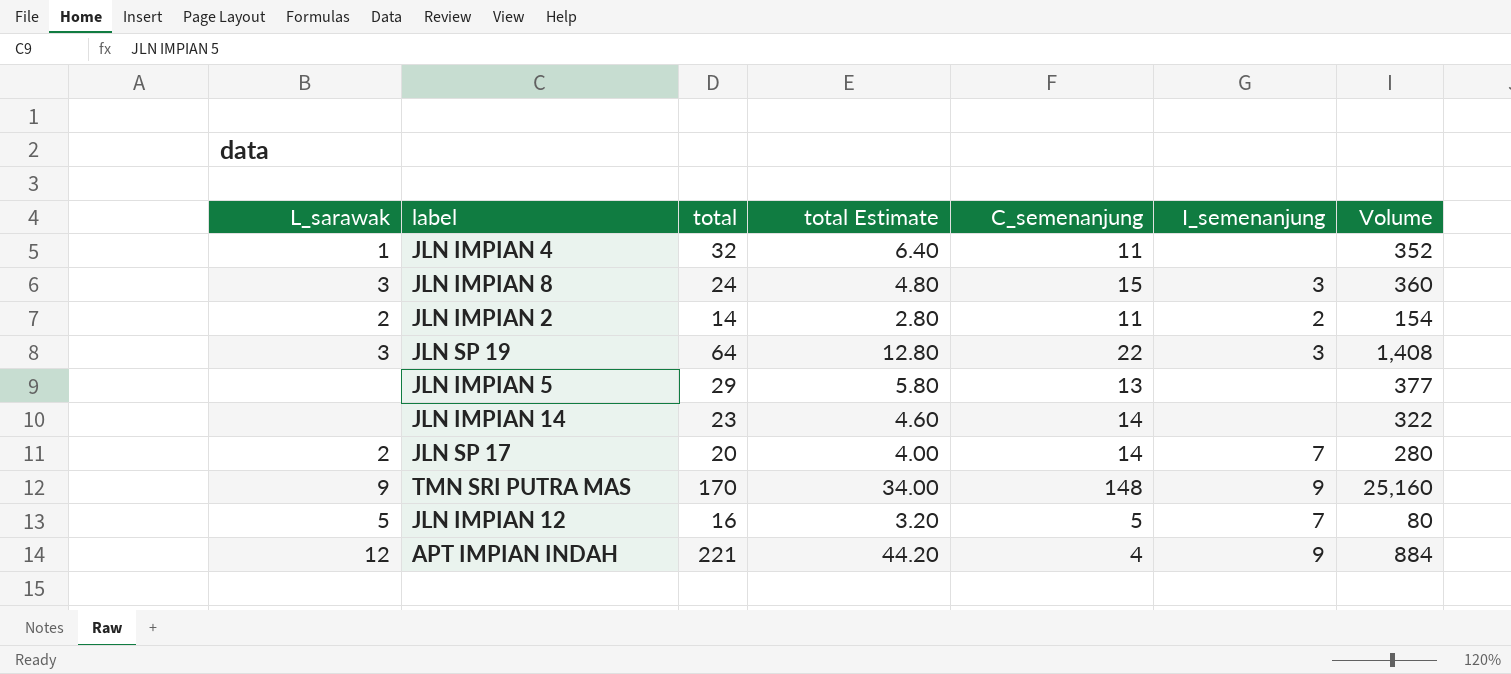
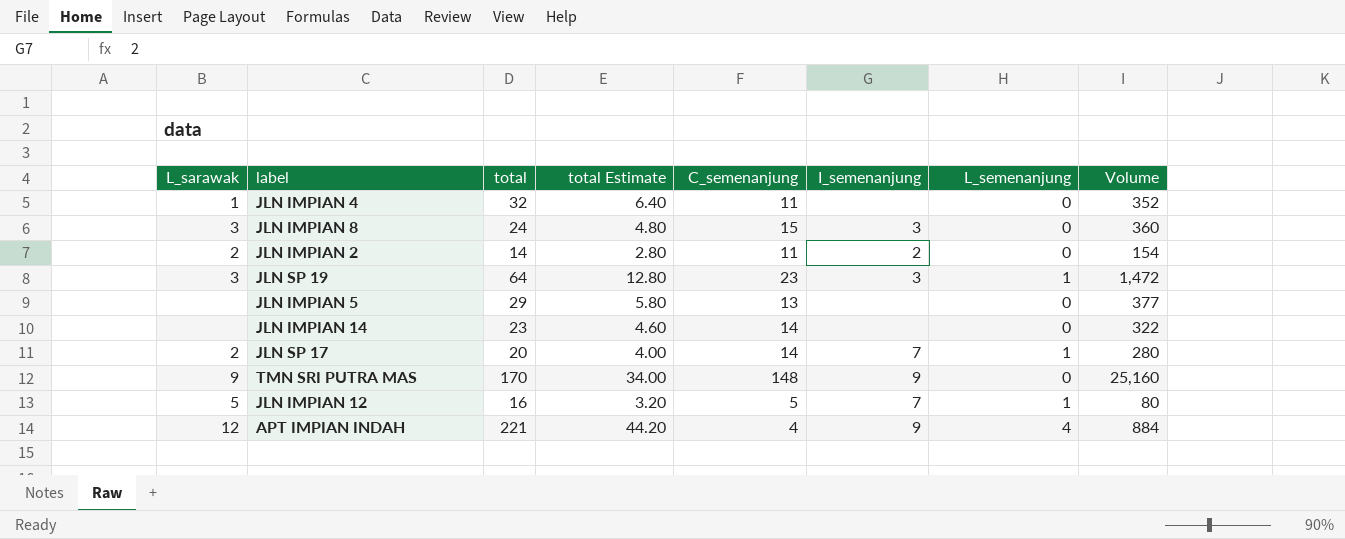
column L_semenanjung | position: none -> 7
JLN SP 19 | C_semenanjung: 22 -> 23
JLN SP 19 | Volume: 1,408 -> 1,472

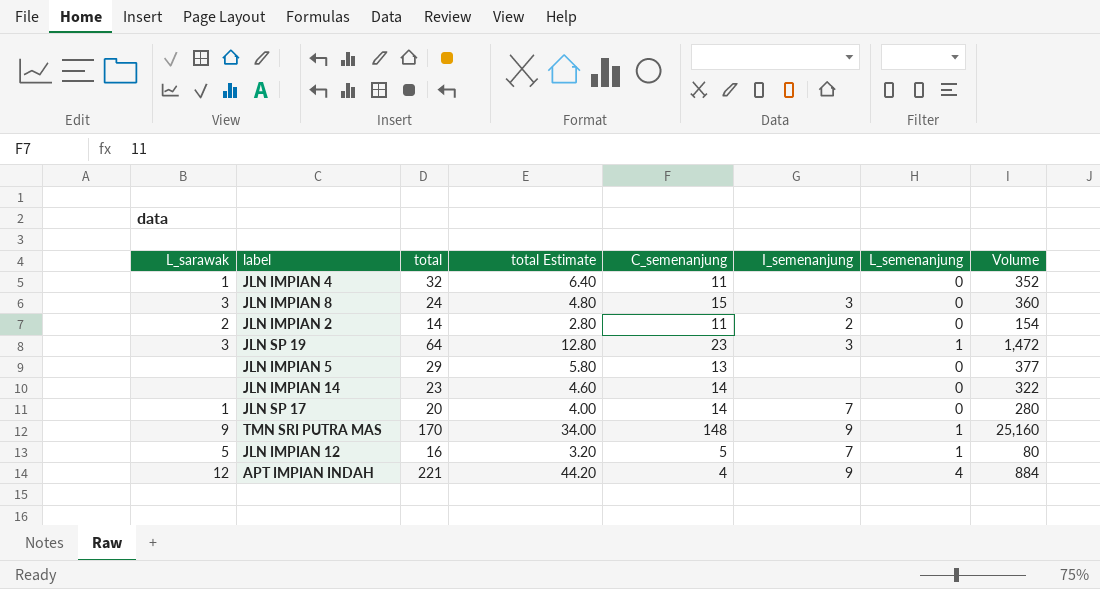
JLN SP 17 | L_sarawak: 2 -> 1
JLN SP 17 | L_semenanjung: 1 -> 0
TMN SRI PUTRA MAS | L_semenanjung: 0 -> 1

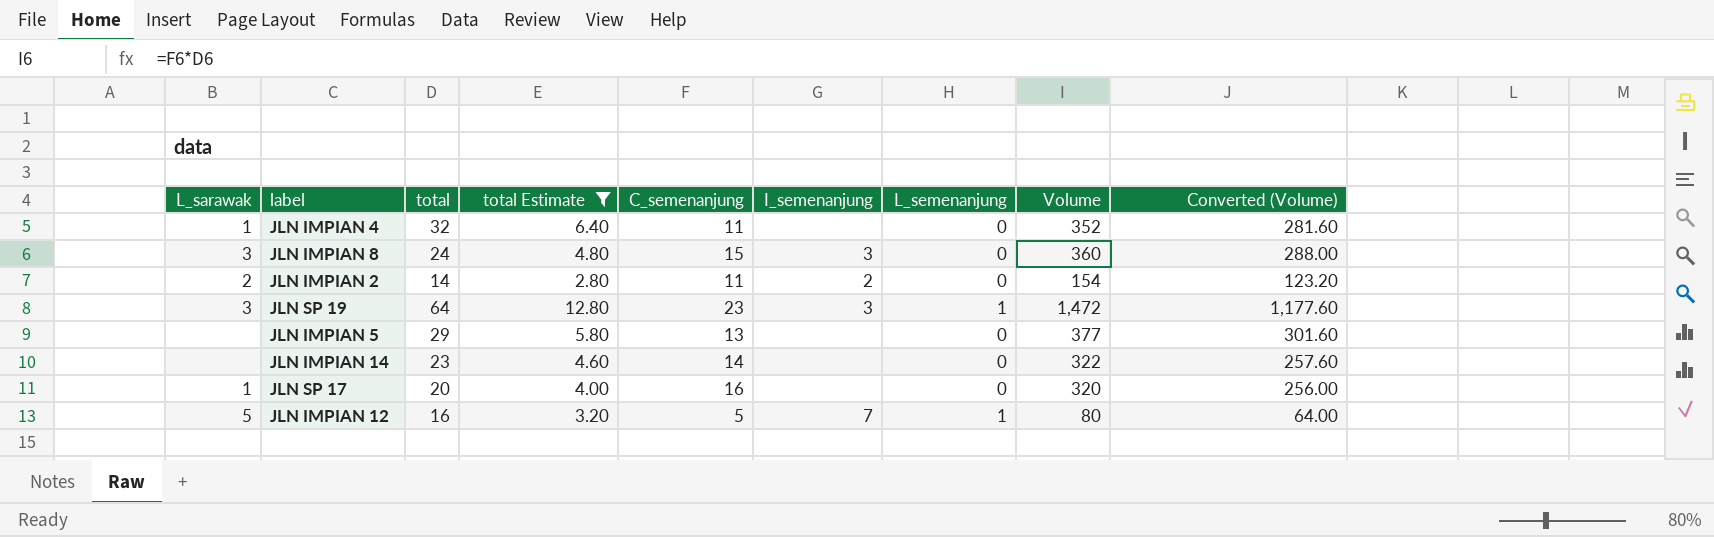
filter: none -> total Estimate <= 12.80
column Converted (Volume) | formula: none -> [Volume] * 0.8
JLN SP 17 | C_semenanjung: 14 -> 16
JLN SP 17 | I_semenanjung: 7 -> none
JLN SP 17 | Volume: 280 -> 320

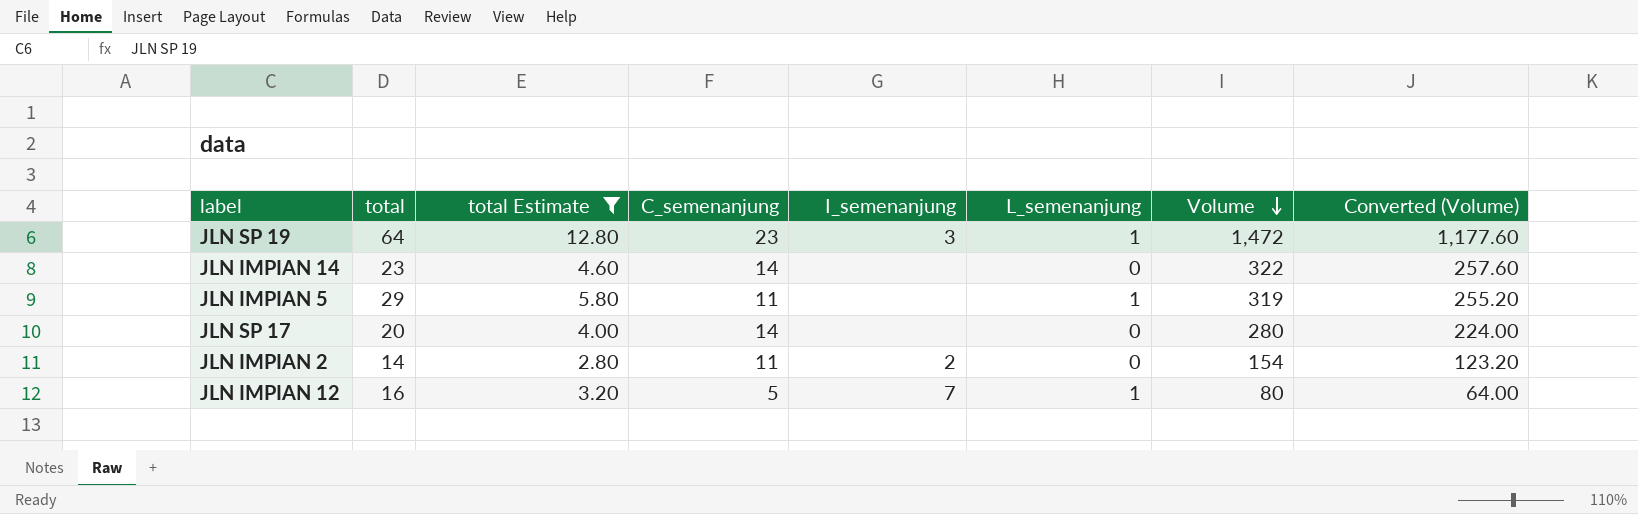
row order: none -> Volume descending
column L_sarawak | position: 1 -> none
row JLN IMPIAN 4: 1 | 32 | 6.40 | 11 | none | 0 | 352 | 281.60 -> none
row JLN IMPIAN 8: 3 | 24 | 4.80 | 15 | 3 | 0 | 360 | 288.00 -> none
JLN IMPIAN 5 | C_semenanjung: 13 -> 11
JLN IMPIAN 5 | L_semenanjung: 0 -> 1
JLN IMPIAN 5 | Volume: 377 -> 319
JLN IMPIAN 5 | Converted (Volume): 301.60 -> 255.20
JLN SP 17 | C_semenanjung: 16 -> 14
JLN SP 17 | Volume: 320 -> 280
JLN SP 17 | Converted (Volume): 256.00 -> 224.00

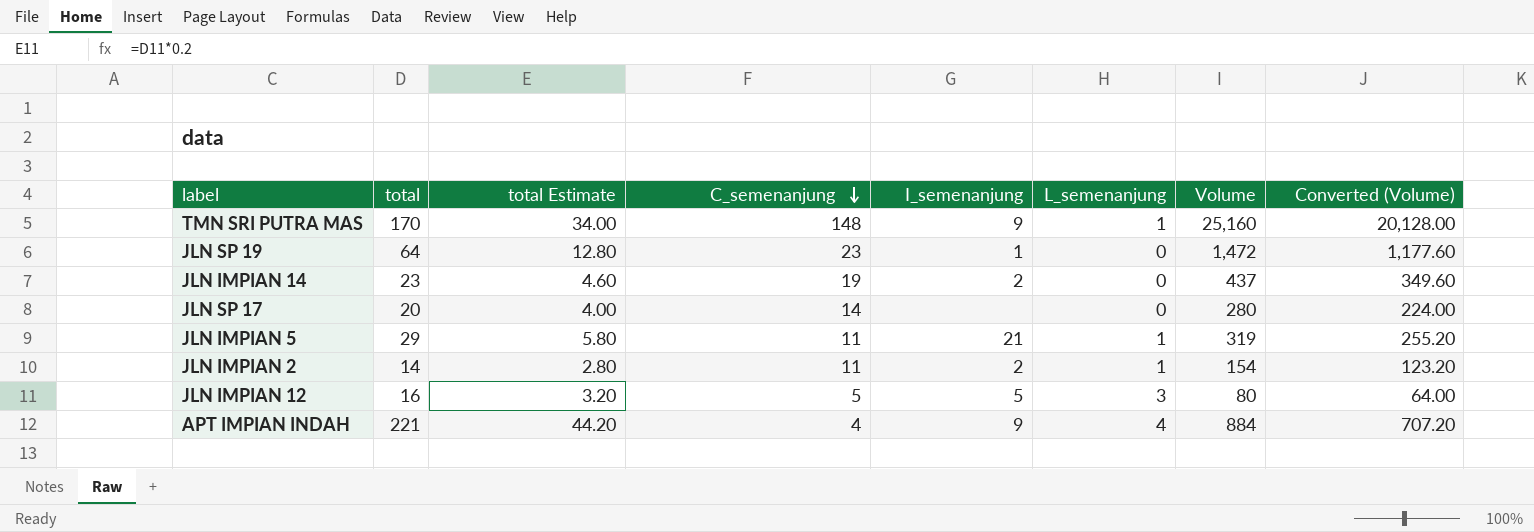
filter: total Estimate <= 12.80 -> none
row order: Volume descending -> C_semenanjung descending
JLN SP 19 | I_semenanjung: 3 -> 1
JLN SP 19 | L_semenanjung: 1 -> 0
JLN IMPIAN 14 | C_semenanjung: 14 -> 19
JLN IMPIAN 14 | I_semenanjung: none -> 2
JLN IMPIAN 14 | Volume: 322 -> 437
JLN IMPIAN 14 | Converted (Volume): 257.60 -> 349.60
JLN IMPIAN 5 | I_semenanjung: none -> 21
JLN IMPIAN 2 | L_semenanjung: 0 -> 1
JLN IMPIAN 12 | I_semenanjung: 7 -> 5
JLN IMPIAN 12 | L_semenanjung: 1 -> 3

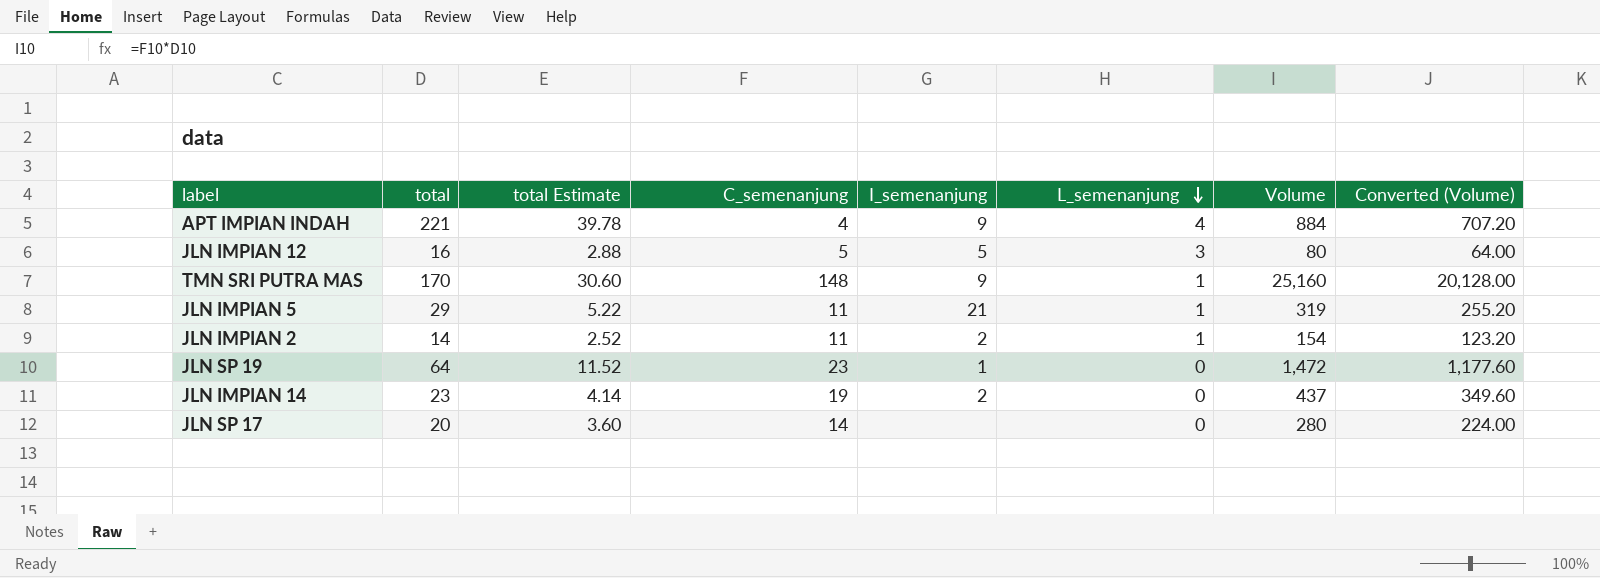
row order: C_semenanjung descending -> L_semenanjung descending
column total Estimate | formula: [total] * 0.2 -> [total] * 0.18

